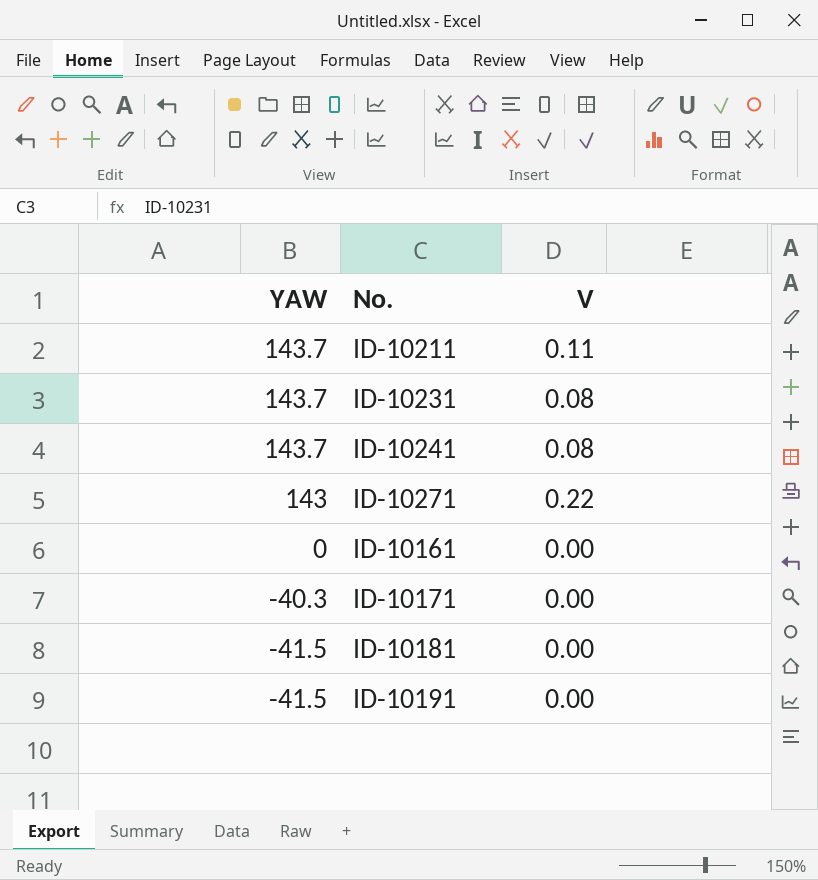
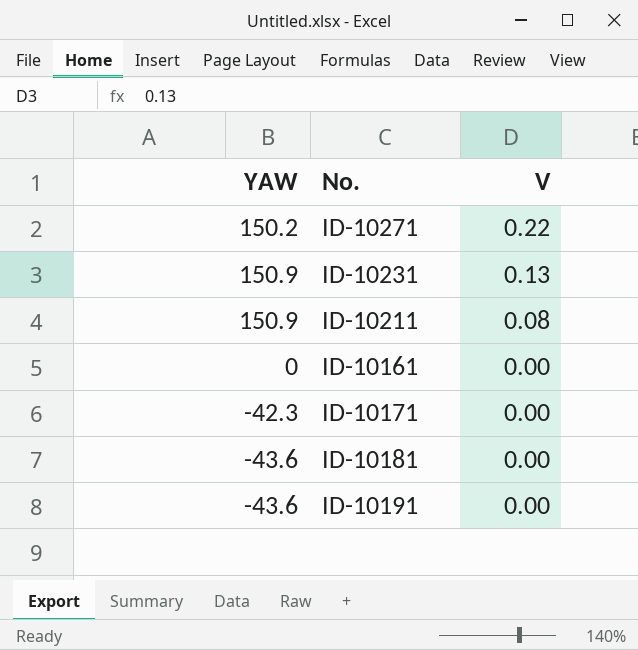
row order: YAW descending -> V descending
row ID-10241: 143.7 | 0.08 -> none
ID-10271 | YAW: 143 -> 150.2
ID-10231 | YAW: 143.7 -> 150.9
ID-10231 | V: 0.08 -> 0.13
ID-10211 | YAW: 143.7 -> 150.9
ID-10211 | V: 0.11 -> 0.08
ID-10171 | YAW: -40.3 -> -42.3
ID-10181 | YAW: -41.5 -> -43.6
ID-10191 | YAW: -41.5 -> -43.6

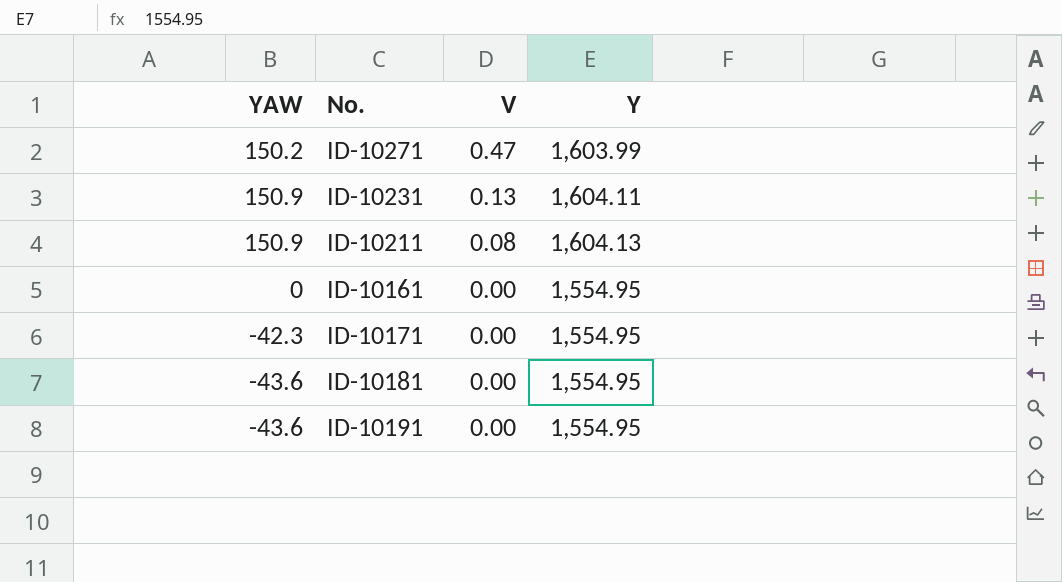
column Y | position: none -> 4
ID-10271 | V: 0.22 -> 0.47

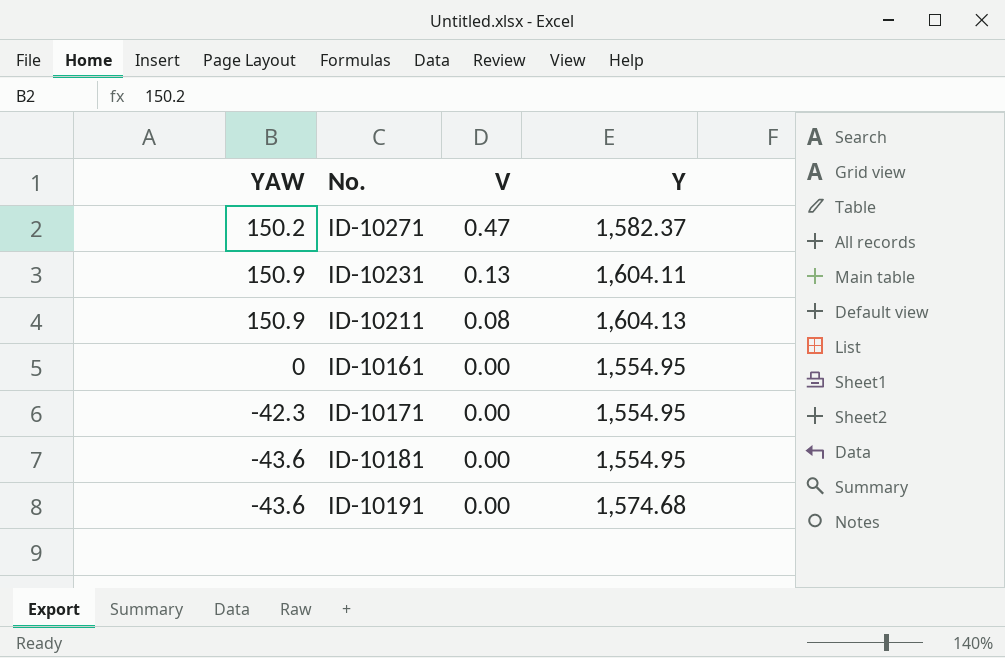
ID-10271 | Y: 1,603.99 -> 1,582.37
ID-10191 | Y: 1,554.95 -> 1,574.68

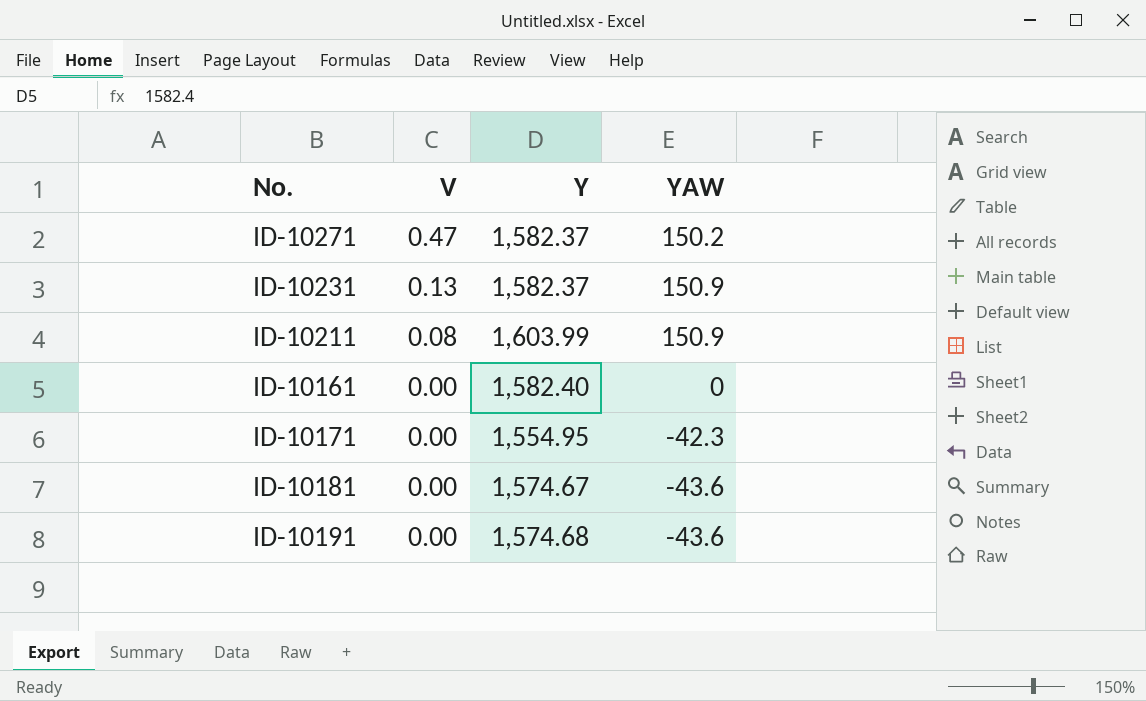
column YAW | position: 1 -> 4
ID-10231 | Y: 1,604.11 -> 1,582.37
ID-10211 | Y: 1,604.13 -> 1,603.99
ID-10161 | Y: 1,554.95 -> 1,582.40
ID-10181 | Y: 1,554.95 -> 1,574.67

